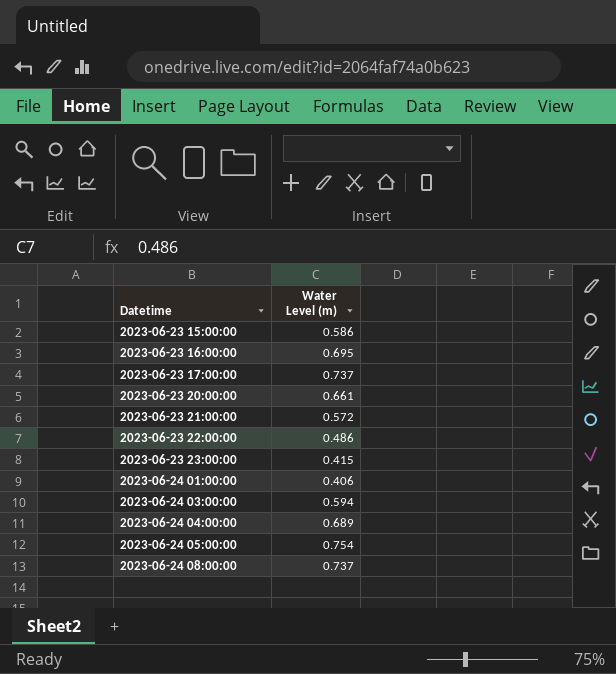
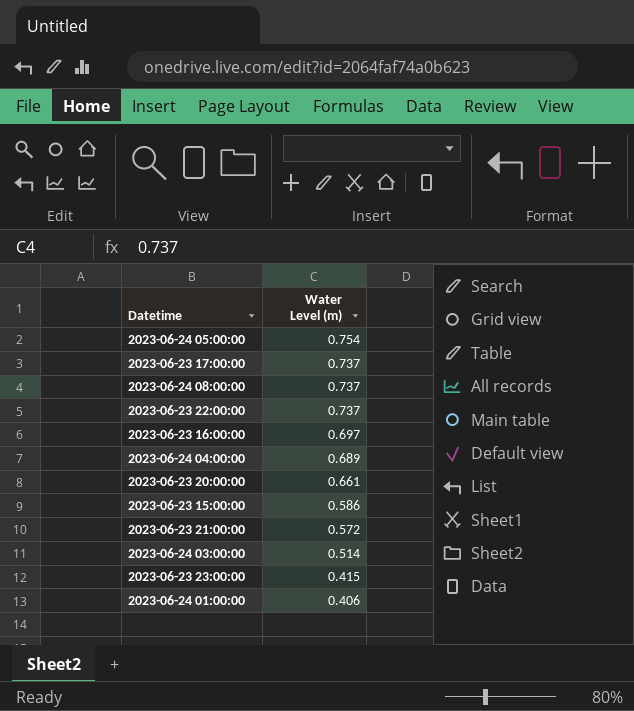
row order: Datetime ascending -> Water Level (m) descending
2023-06-23 22:00:00 | Water Level (m): 0.486 -> 0.737
2023-06-23 16:00:00 | Water Level (m): 0.695 -> 0.697
2023-06-24 03:00:00 | Water Level (m): 0.594 -> 0.514

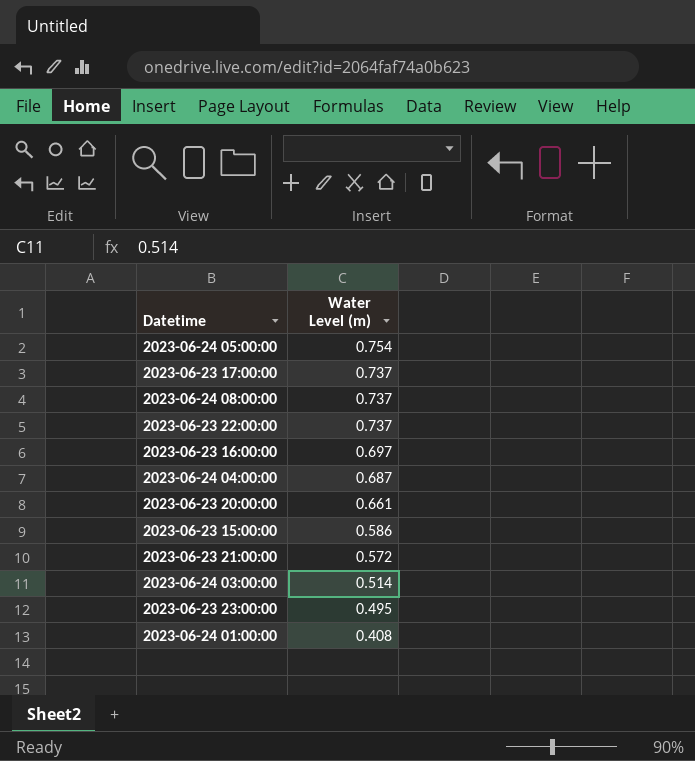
2023-06-24 04:00:00 | Water Level (m): 0.689 -> 0.687
2023-06-23 23:00:00 | Water Level (m): 0.415 -> 0.495
2023-06-24 01:00:00 | Water Level (m): 0.406 -> 0.408

